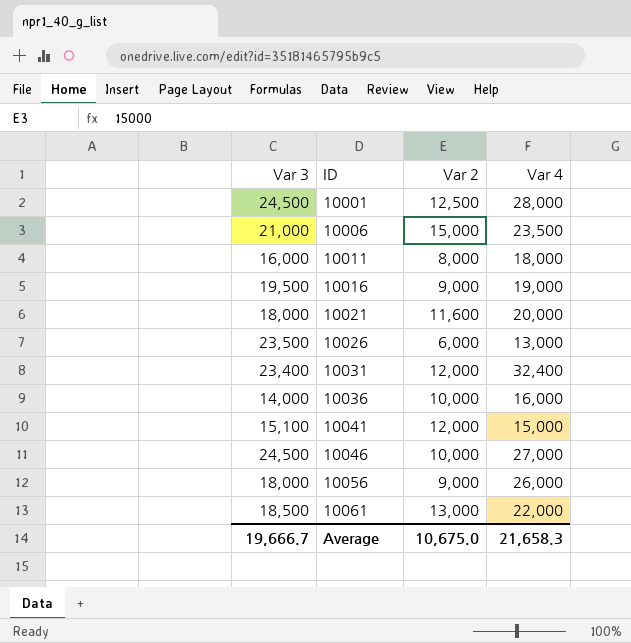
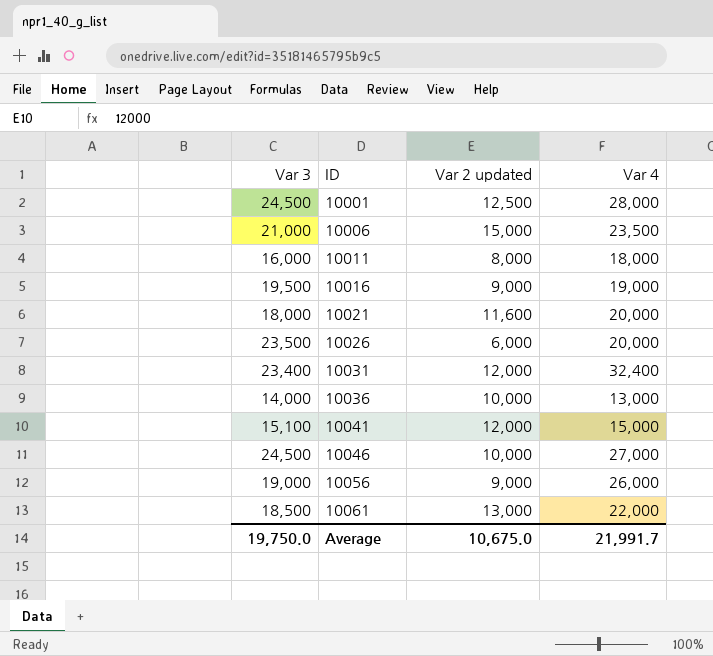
column name: Var 2 -> Var 2 updated
10026 | Var 4: 13,000 -> 20,000
10036 | Var 4: 16,000 -> 13,000
10056 | Var 3: 18,000 -> 19,000
Average | Var 3: 19,666.7 -> 19,750.0
Average | Var 4: 21,658.3 -> 21,991.7

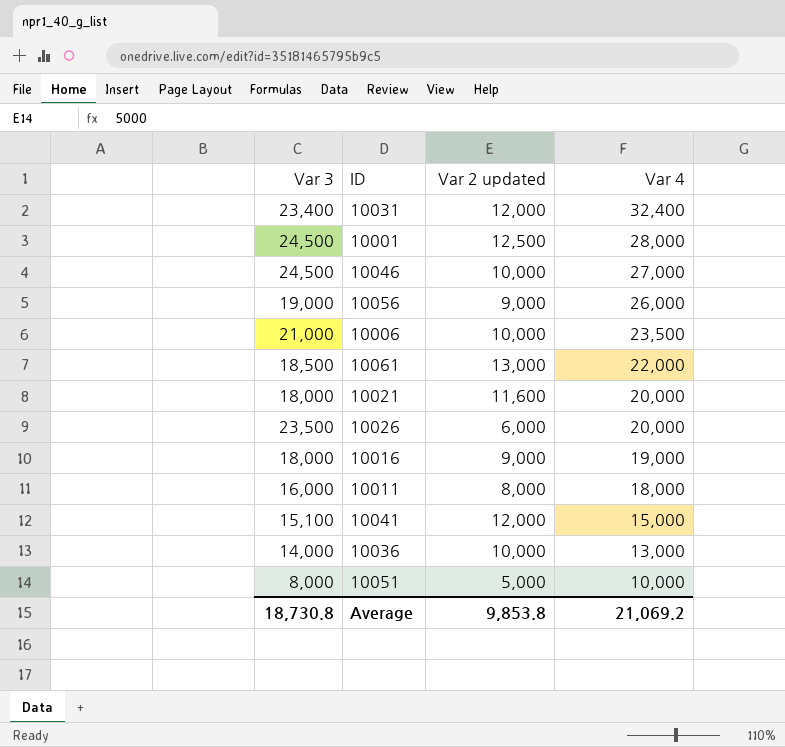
row order: ID ascending -> Var 4 descending
10006 | Var 2 updated: 15,000 -> 10,000
10016 | Var 3: 19,500 -> 18,000
row 10051: none -> 8,000 | 5,000 | 10,000
Average | Var 3: 19,750.0 -> 18,730.8
Average | Var 2 updated: 10,675.0 -> 9,853.8
Average | Var 4: 21,991.7 -> 21,069.2

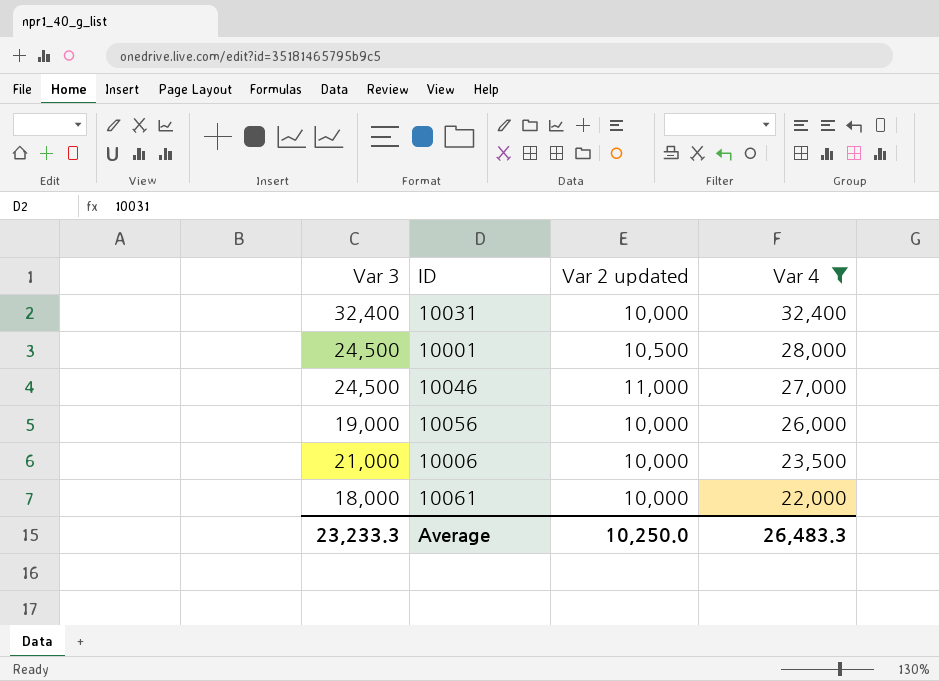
filter: none -> Var 4 >= 22,000
10031 | Var 3: 23,400 -> 32,400
10031 | Var 2 updated: 12,000 -> 10,000
10001 | Var 2 updated: 12,500 -> 10,500
10046 | Var 2 updated: 10,000 -> 11,000
10056 | Var 2 updated: 9,000 -> 10,000
10061 | Var 3: 18,500 -> 18,000
10061 | Var 2 updated: 13,000 -> 10,000
Average | Var 3: 18,730.8 -> 23,233.3
Average | Var 2 updated: 9,853.8 -> 10,250.0
Average | Var 4: 21,069.2 -> 26,483.3

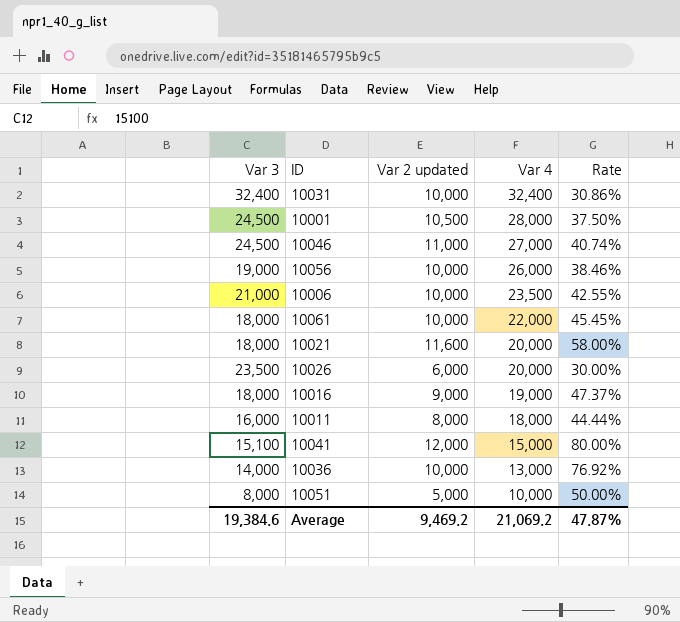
filter: Var 4 >= 22,000 -> none
column Rate | formula: none -> [Var 2 updated] / [Var 4]
Average | Var 3: 23,233.3 -> 19,384.6
Average | Var 2 updated: 10,250.0 -> 9,469.2
Average | Var 4: 26,483.3 -> 21,069.2

